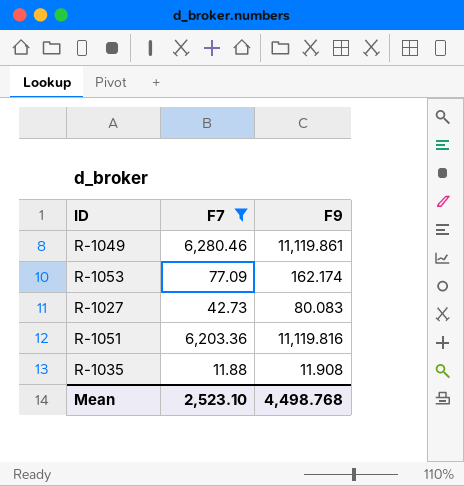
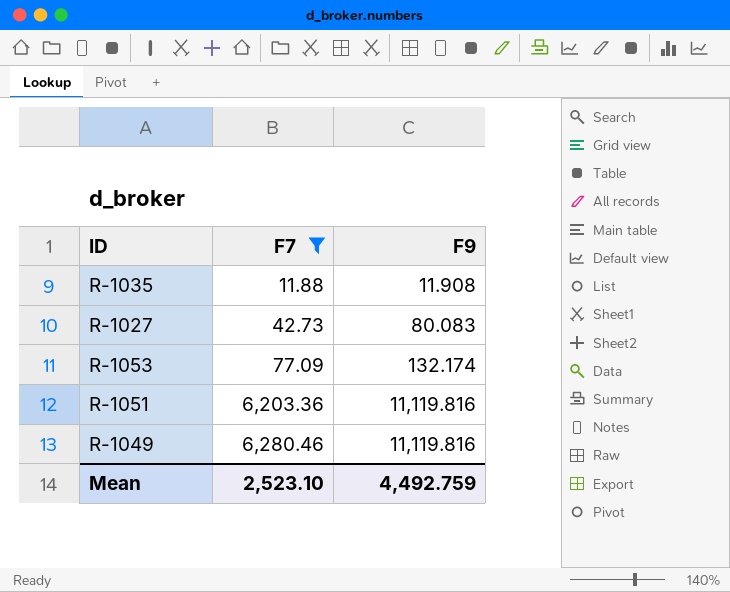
row order: none -> F7 ascending
R-1053 | F9: 162.174 -> 132.174
R-1049 | F9: 11,119.861 -> 11,119.816
Mean | F9: 4,498.768 -> 4,492.759

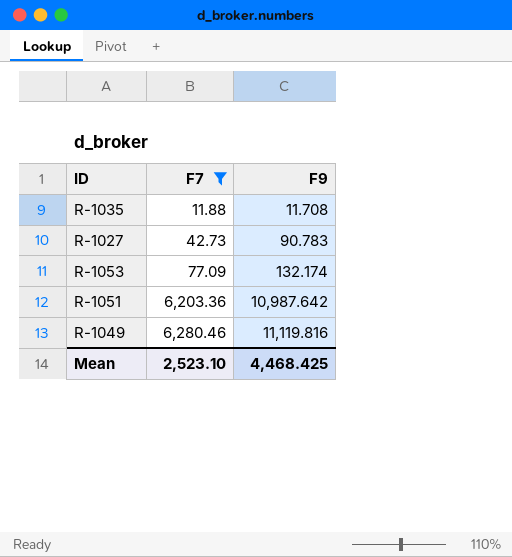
R-1035 | F9: 11.908 -> 11.708
R-1027 | F9: 80.083 -> 90.783
R-1051 | F9: 11,119.816 -> 10,987.642
Mean | F9: 4,492.759 -> 4,468.425

